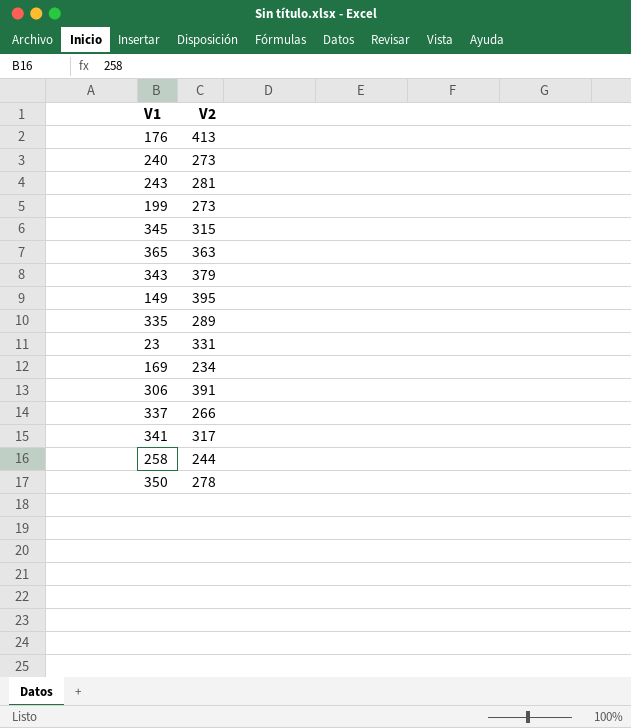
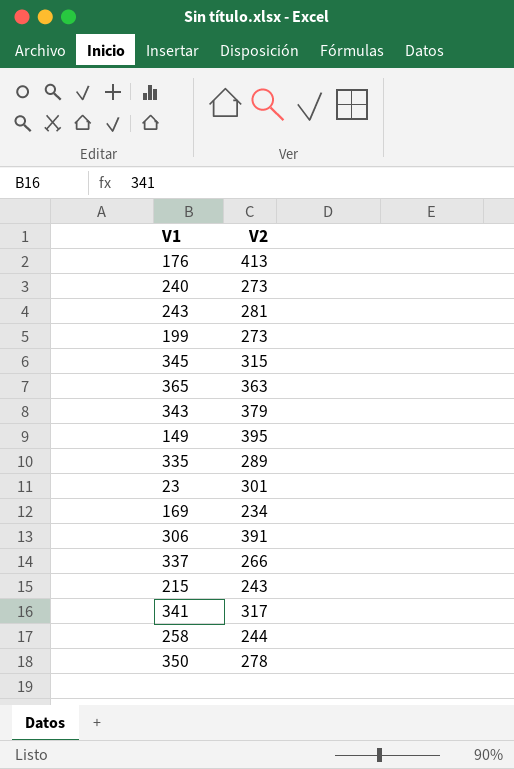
23 | V2: 331 -> 301
row 215: none -> 243

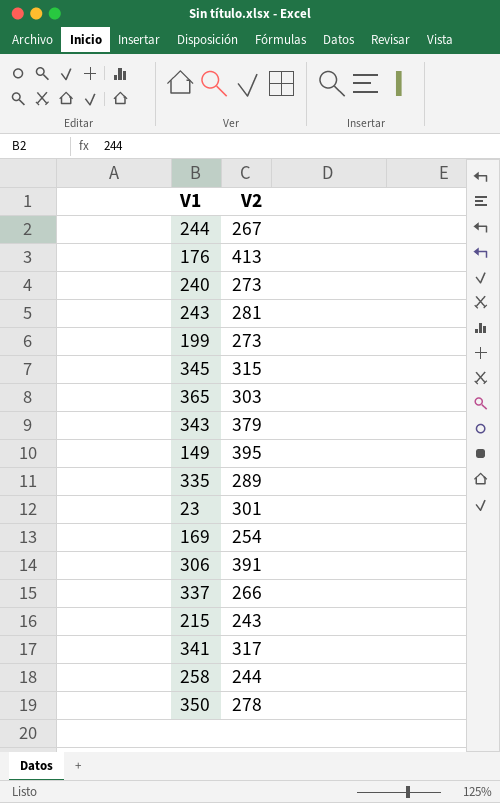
row 244: none -> 267
365 | V2: 363 -> 303
169 | V2: 234 -> 254

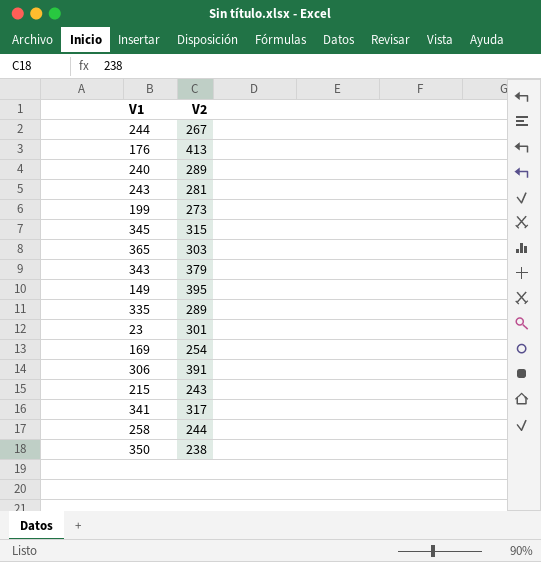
row 337: 266 -> none
240 | V2: 273 -> 289
350 | V2: 278 -> 238

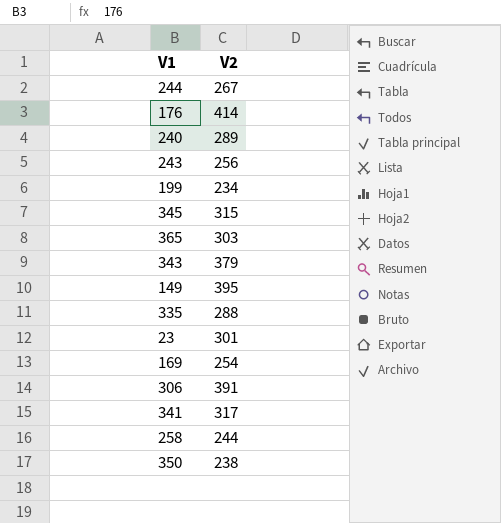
row 215: 243 -> none
176 | V2: 413 -> 414
243 | V2: 281 -> 256
199 | V2: 273 -> 234
335 | V2: 289 -> 288

